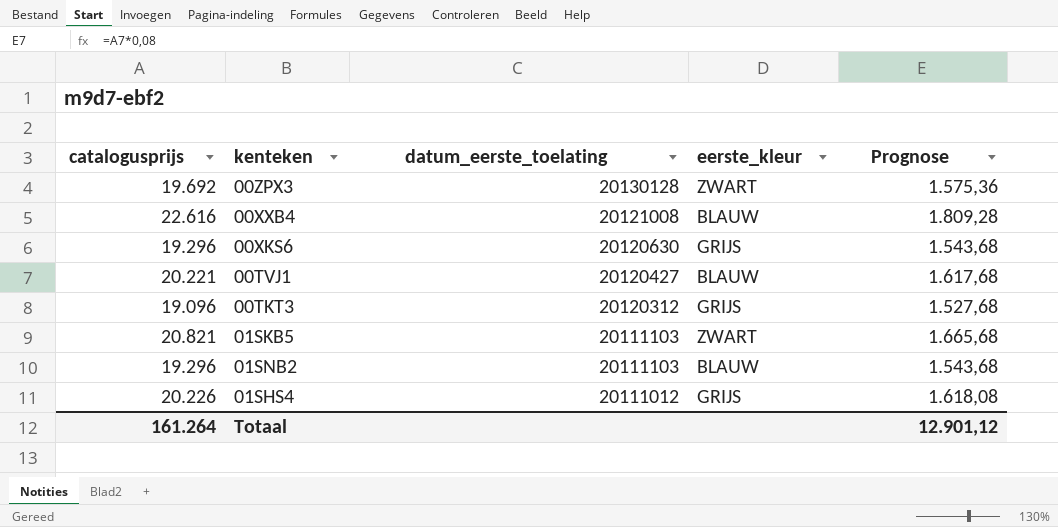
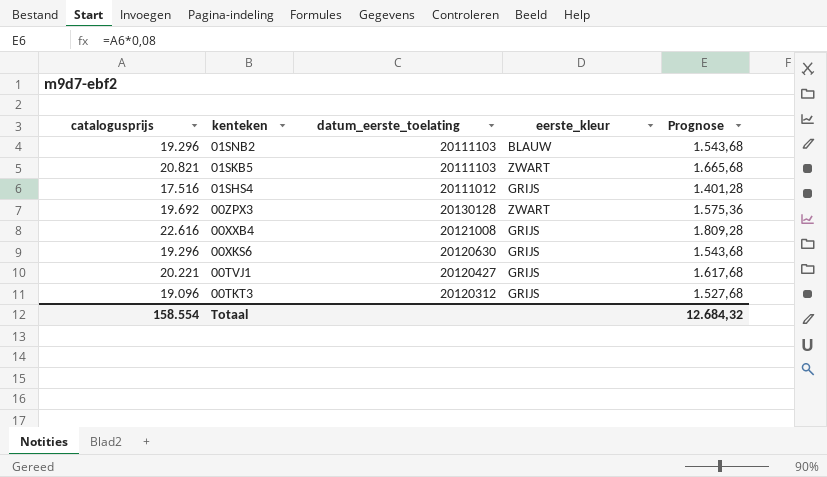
row order: datum_eerste_toelating descending -> kenteken descending
01SHS4 | catalogusprijs: 20.226 -> 17.516
01SHS4 | Prognose: 1.618,08 -> 1.401,28
00XXB4 | eerste_kleur: BLAUW -> GRIJS
00TVJ1 | eerste_kleur: BLAUW -> GRIJS
Totaal | catalogusprijs: 161.264 -> 158.554
Totaal | Prognose: 12.901,12 -> 12.684,32

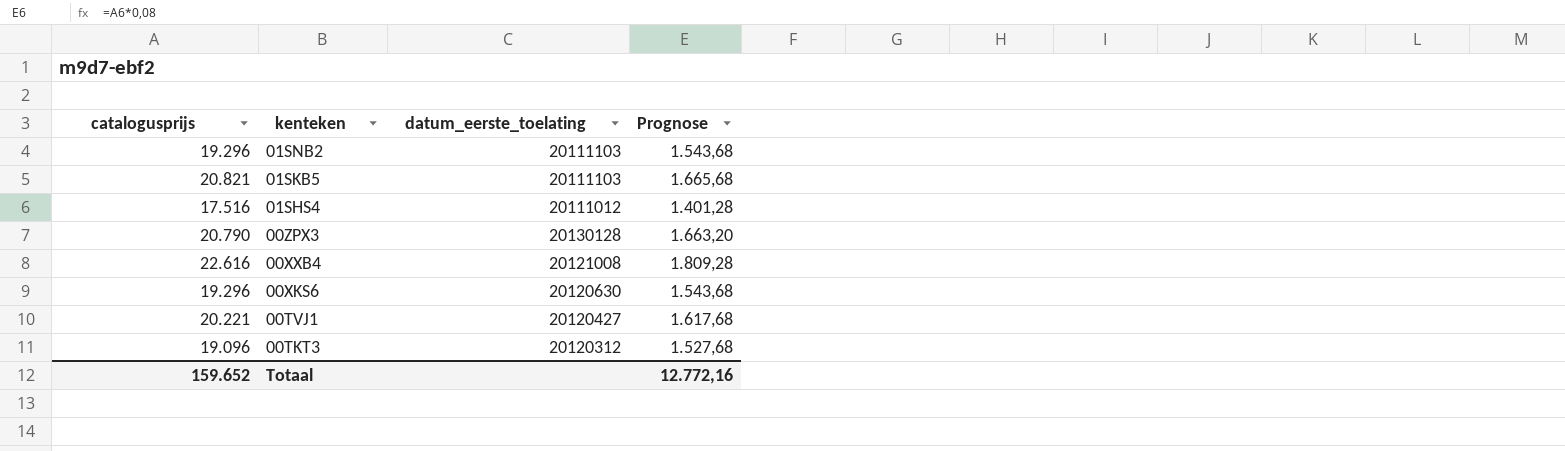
column eerste_kleur | position: 4 -> none
00ZPX3 | catalogusprijs: 19.692 -> 20.790
00ZPX3 | Prognose: 1.575,36 -> 1.663,20
Totaal | catalogusprijs: 158.554 -> 159.652
Totaal | Prognose: 12.684,32 -> 12.772,16

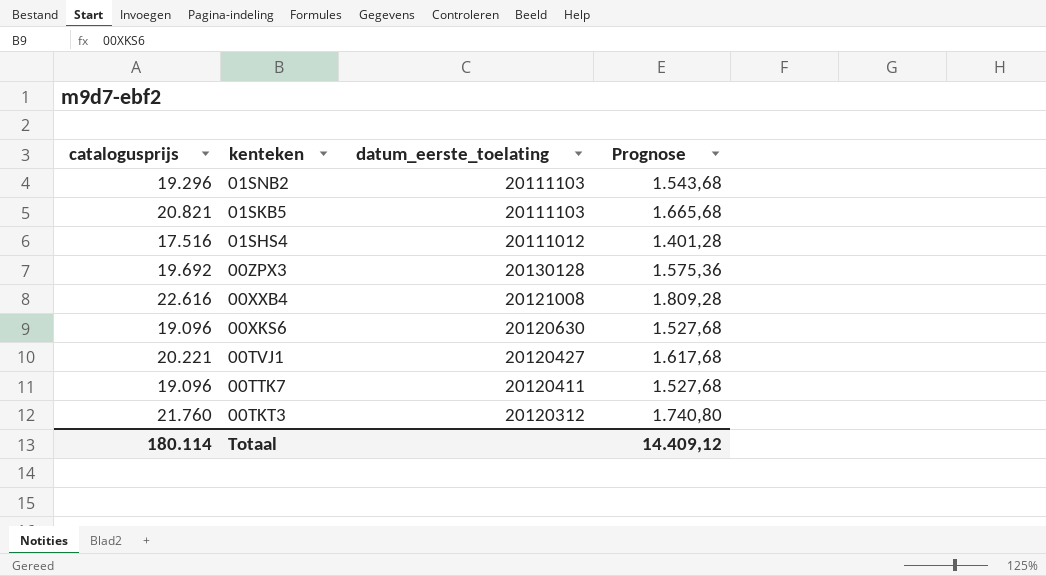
00ZPX3 | catalogusprijs: 20.790 -> 19.692
00ZPX3 | Prognose: 1.663,20 -> 1.575,36
00XKS6 | catalogusprijs: 19.296 -> 19.096
00XKS6 | Prognose: 1.543,68 -> 1.527,68
row 00TTK7: none -> 19.096 | 20120411 | 1.527,68
00TKT3 | catalogusprijs: 19.096 -> 21.760
00TKT3 | Prognose: 1.527,68 -> 1.740,80
Totaal | catalogusprijs: 159.652 -> 180.114
Totaal | Prognose: 12.772,16 -> 14.409,12

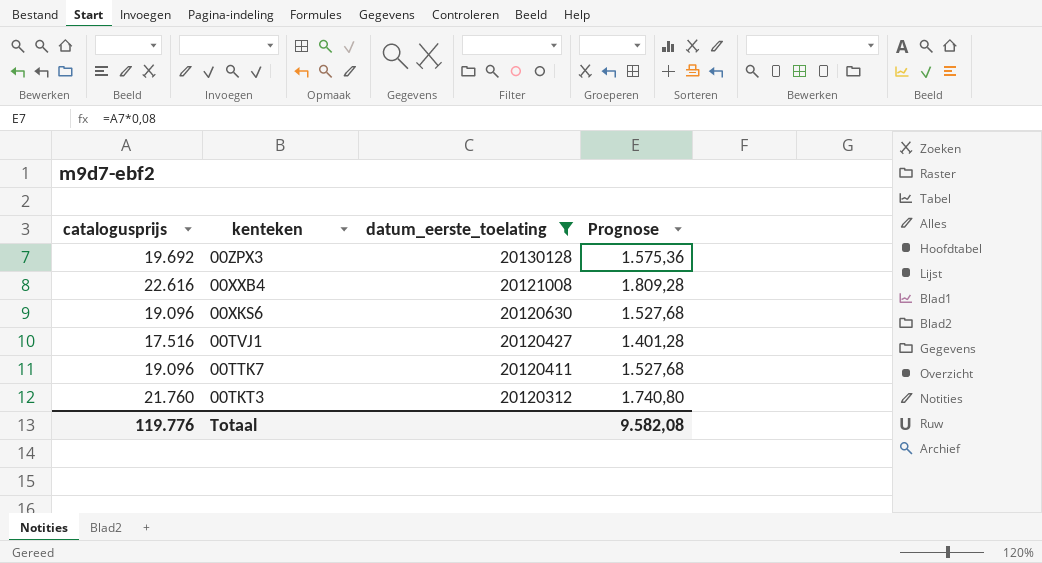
filter: none -> datum_eerste_toelating >= 20120312
00TVJ1 | catalogusprijs: 20.221 -> 17.516
00TVJ1 | Prognose: 1.617,68 -> 1.401,28
Totaal | catalogusprijs: 180.114 -> 119.776
Totaal | Prognose: 14.409,12 -> 9.582,08

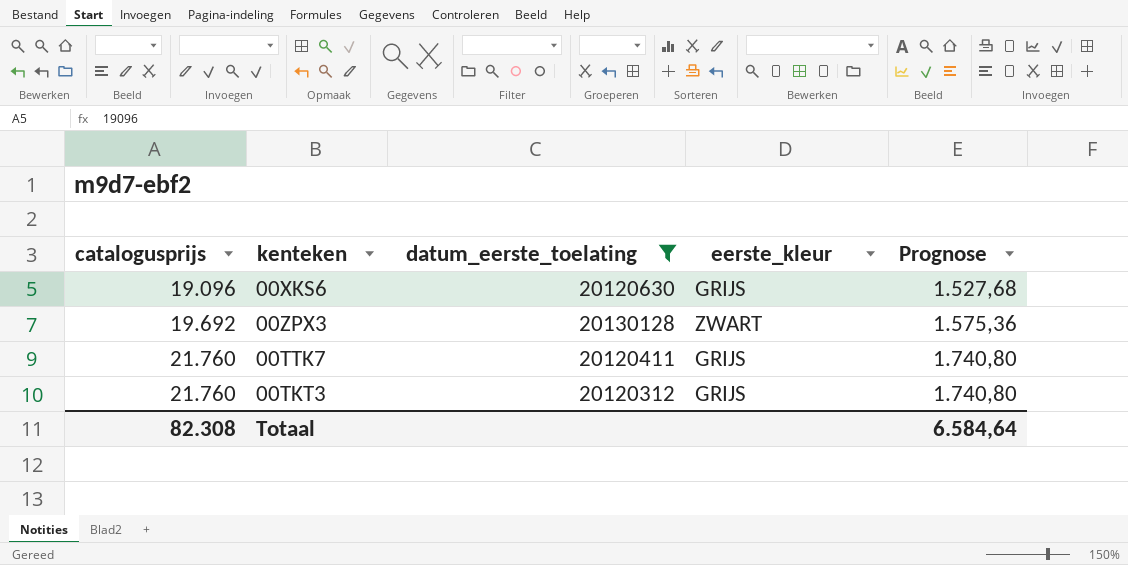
row order: kenteken descending -> catalogusprijs ascending
column eerste_kleur | position: none -> 4
row 00XXB4: 22.616 | 20121008 | 1.809,28 -> none
row 00TVJ1: 17.516 | 20120427 | 1.401,28 -> none
00TTK7 | catalogusprijs: 19.096 -> 21.760
00TTK7 | Prognose: 1.527,68 -> 1.740,80
Totaal | catalogusprijs: 119.776 -> 82.308
Totaal | Prognose: 9.582,08 -> 6.584,64

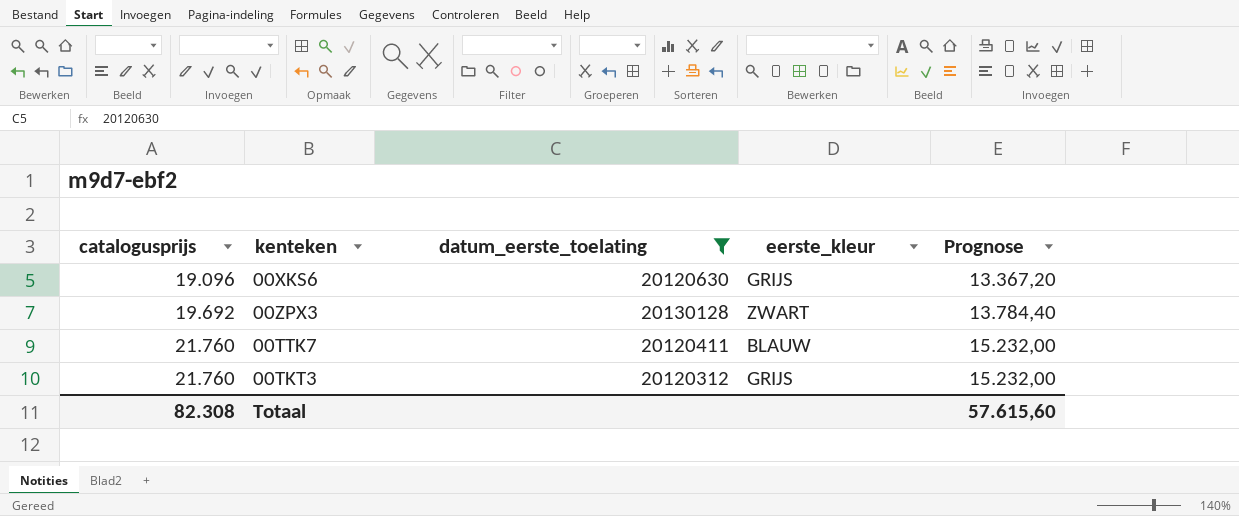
column Prognose | formula: [catalogusprijs] * 0,08 -> [catalogusprijs] * 0,7
00TTK7 | eerste_kleur: GRIJS -> BLAUW
Totaal | Prognose: 6.584,64 -> 57.615,60

